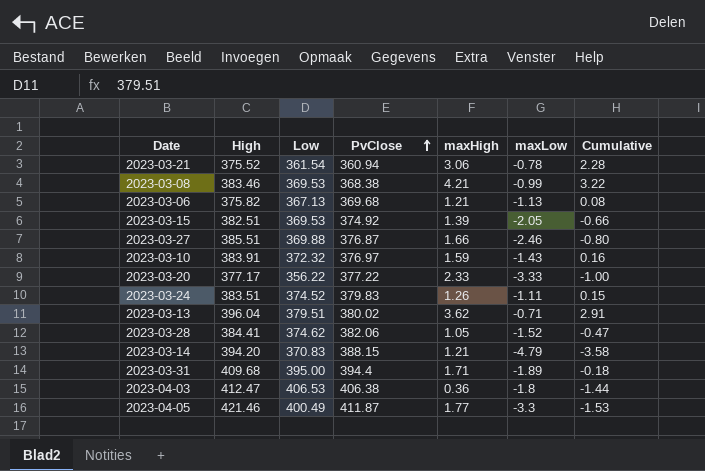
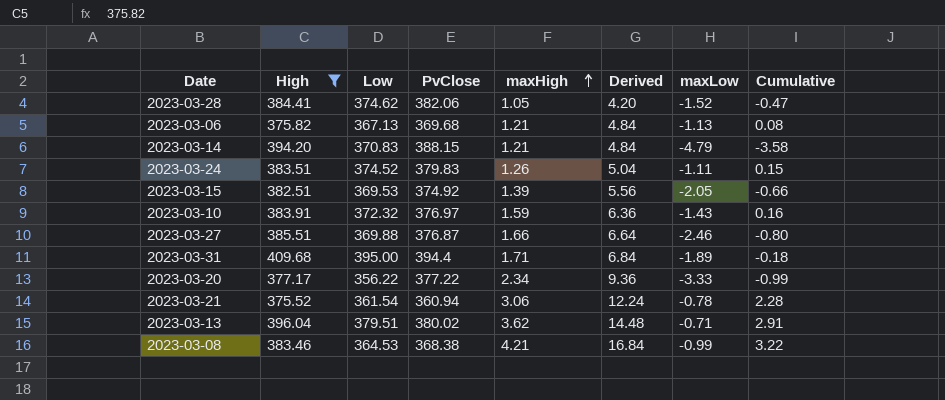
filter: none -> High <= 409.68
row order: PvClose ascending -> maxHigh ascending
column Derived | formula: none -> [maxHigh] * 4
2023-03-20 | maxHigh: 2.33 -> 2.34
2023-03-20 | Cumulative: -1.00 -> -0.99
2023-03-08 | Low: 369.53 -> 364.53

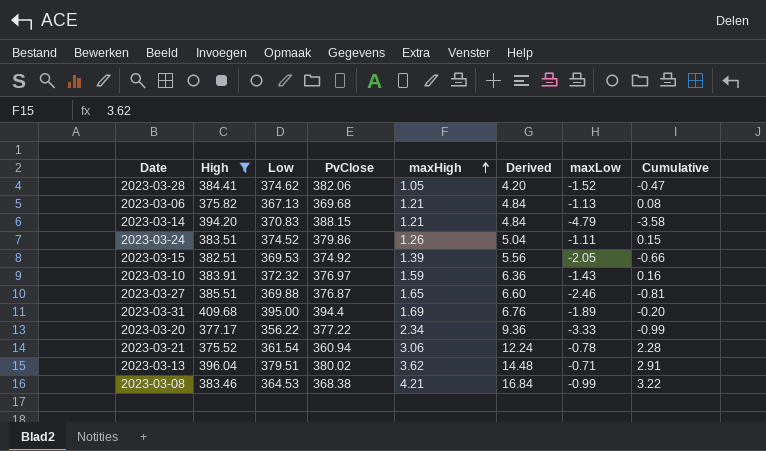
2023-03-24 | PvClose: 379.83 -> 379.86
2023-03-27 | maxHigh: 1.66 -> 1.65
2023-03-27 | Derived: 6.64 -> 6.60
2023-03-27 | Cumulative: -0.80 -> -0.81
2023-03-31 | maxHigh: 1.71 -> 1.69
2023-03-31 | Derived: 6.84 -> 6.76
2023-03-31 | Cumulative: -0.18 -> -0.20

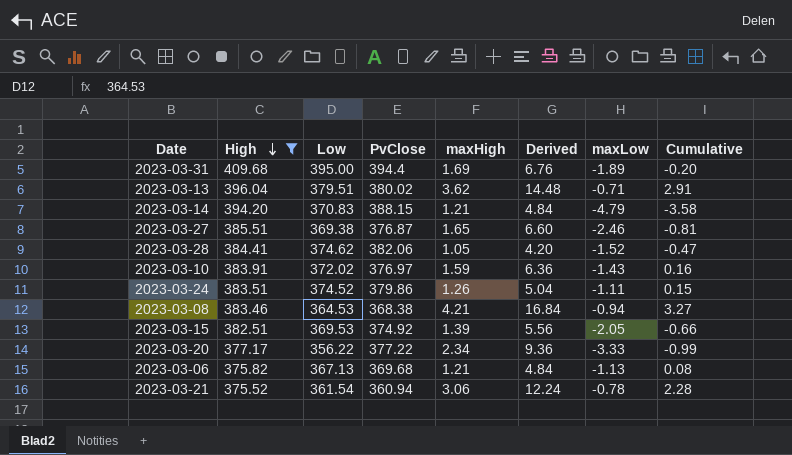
row order: maxHigh ascending -> High descending
2023-03-27 | Low: 369.88 -> 369.38
2023-03-10 | Low: 372.32 -> 372.02
2023-03-08 | maxLow: -0.99 -> -0.94
2023-03-08 | Cumulative: 3.22 -> 3.27

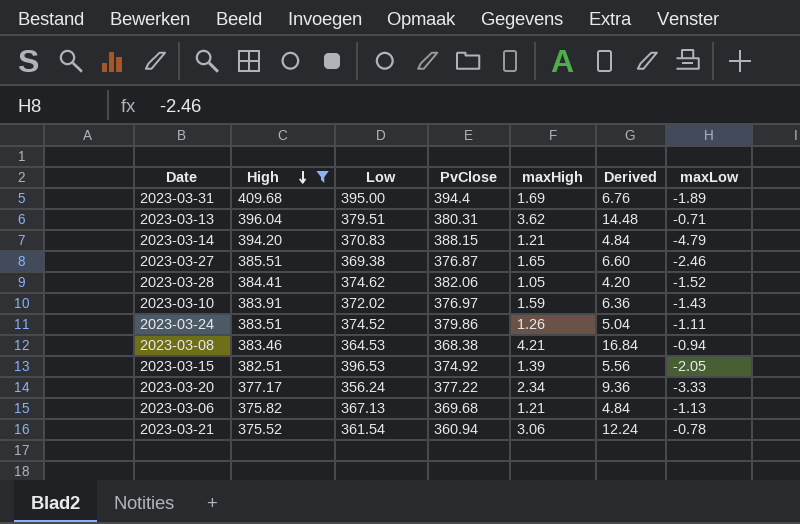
column Cumulative | formula: [maxHigh] + [maxLow] -> none
2023-03-13 | PvClose: 380.02 -> 380.31
2023-03-15 | Low: 369.53 -> 396.53
2023-03-20 | Low: 356.22 -> 356.24

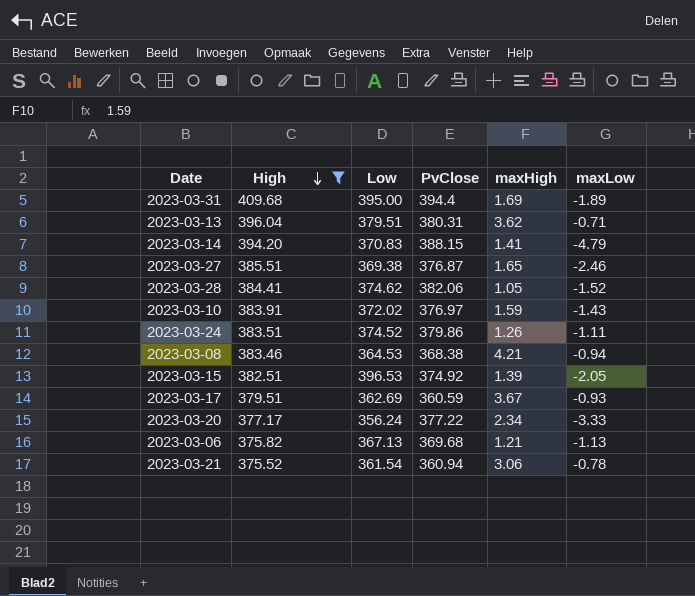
column Derived | formula: [maxHigh] * 4 -> none
2023-03-14 | maxHigh: 1.21 -> 1.41
row 2023-03-17: none -> 379.51 | 362.69 | 360.59 | 3.67 | -0.93

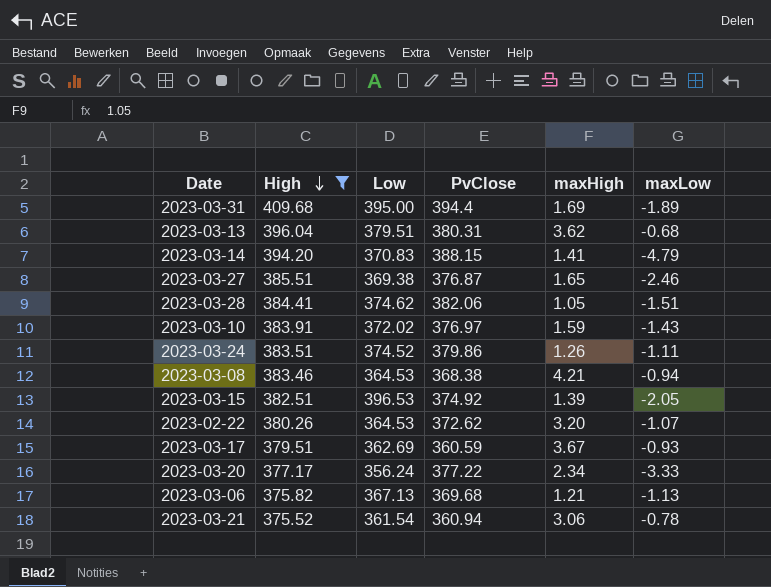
2023-03-13 | maxLow: -0.71 -> -0.68
2023-03-28 | maxLow: -1.52 -> -1.51
row 2023-02-22: none -> 380.26 | 364.53 | 372.62 | 3.20 | -1.07

